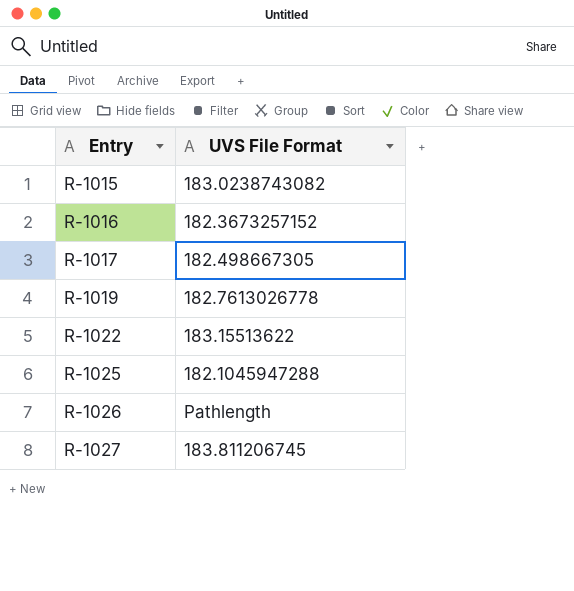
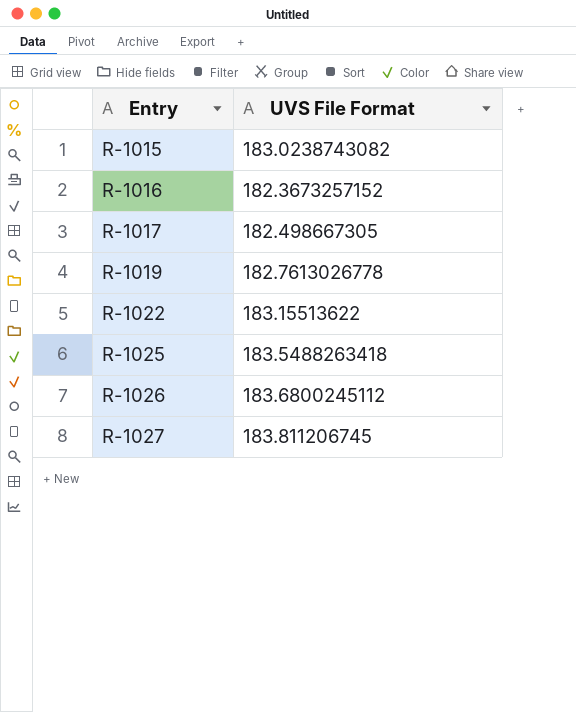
R-1025 | UVS File Format: 182.1045947288 -> 183.5488263418
R-1026 | UVS File Format: Pathlength -> 183.6800245112

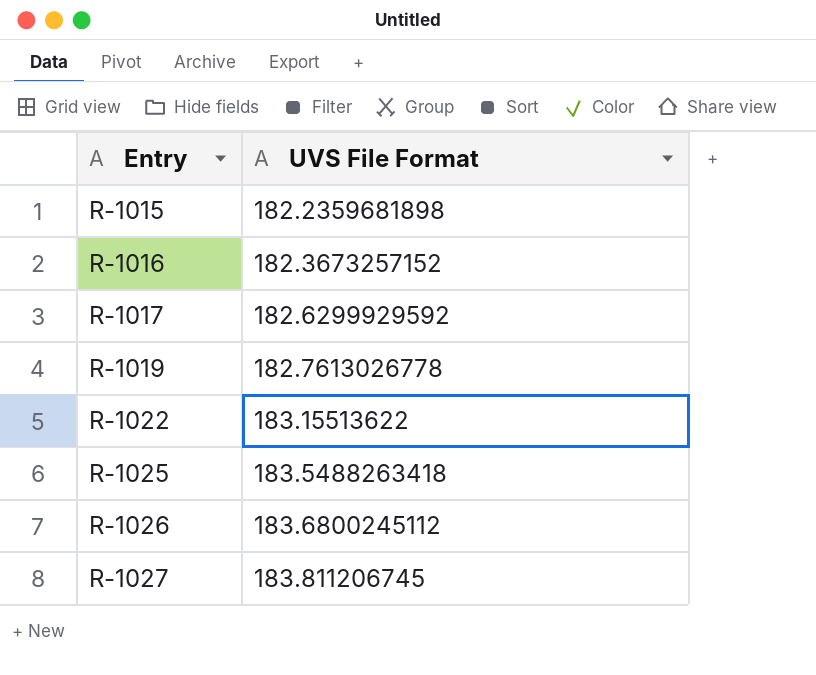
R-1015 | UVS File Format: 183.0238743082 -> 182.2359681898
R-1017 | UVS File Format: 182.498667305 -> 182.6299929592

